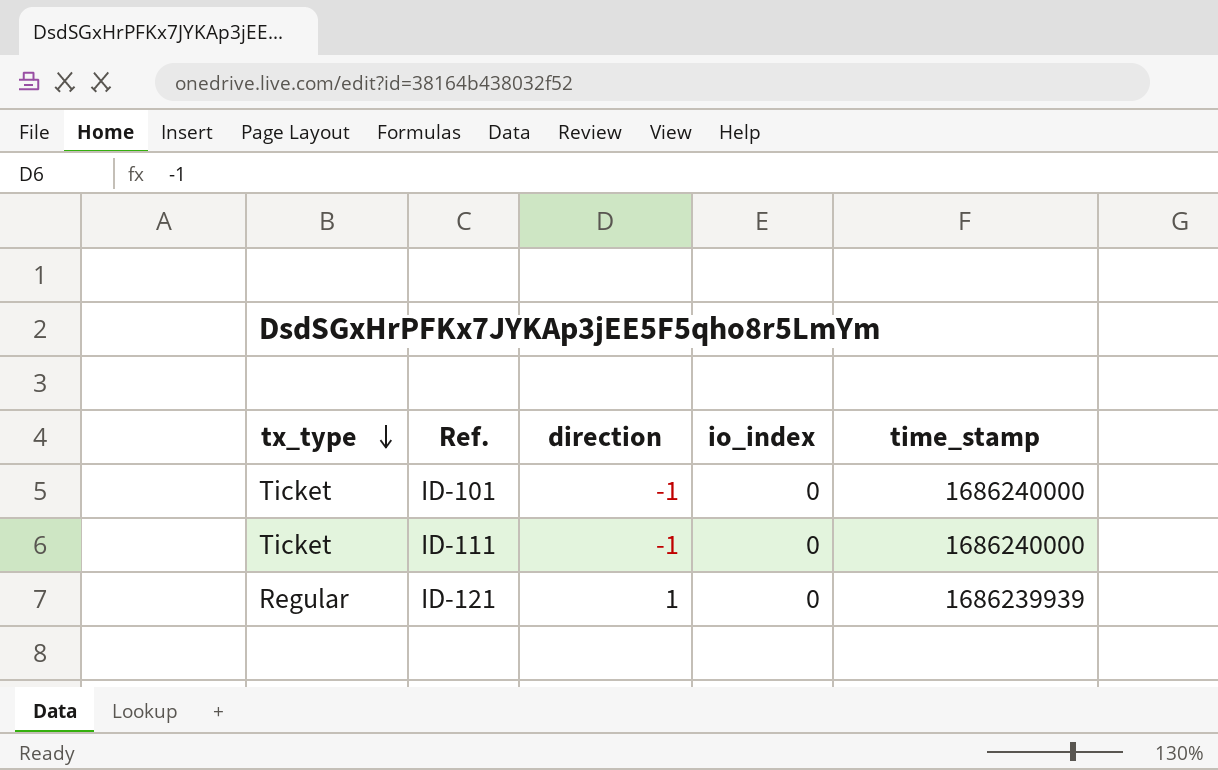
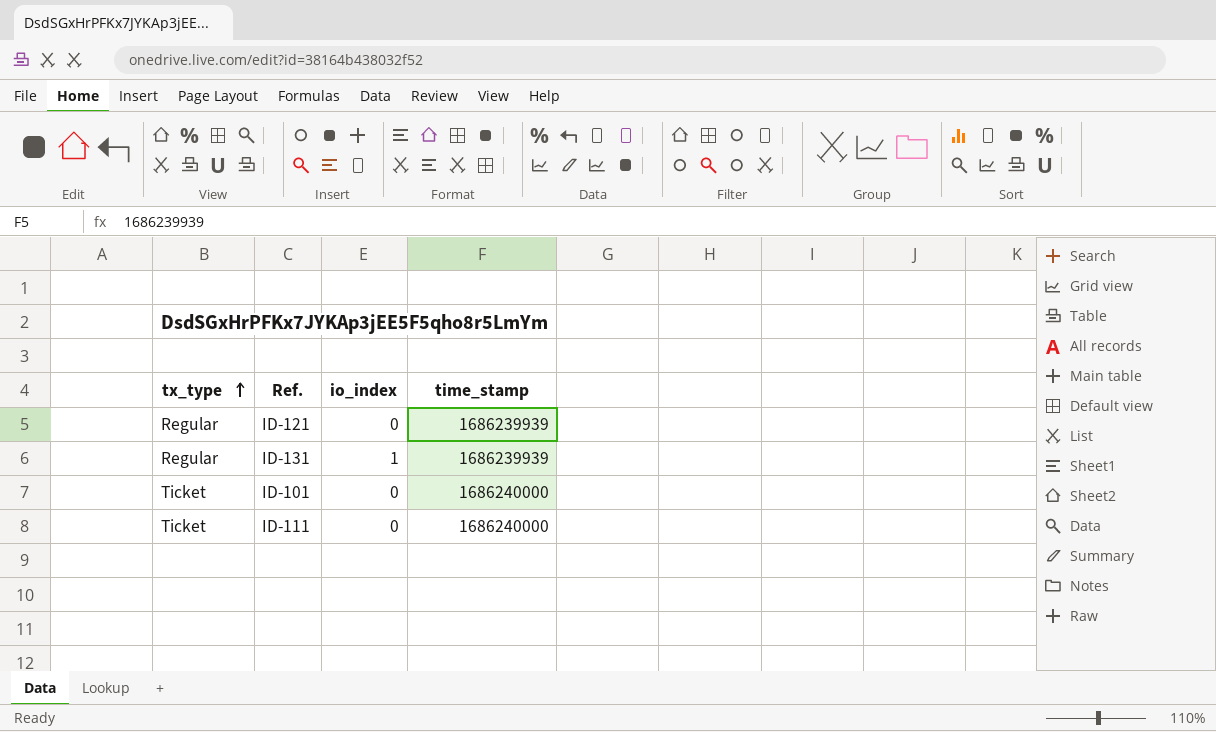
row order: tx_type descending -> tx_type ascending
column direction | position: 3 -> none
row ID-131: none -> Regular | 1 | 1686239939

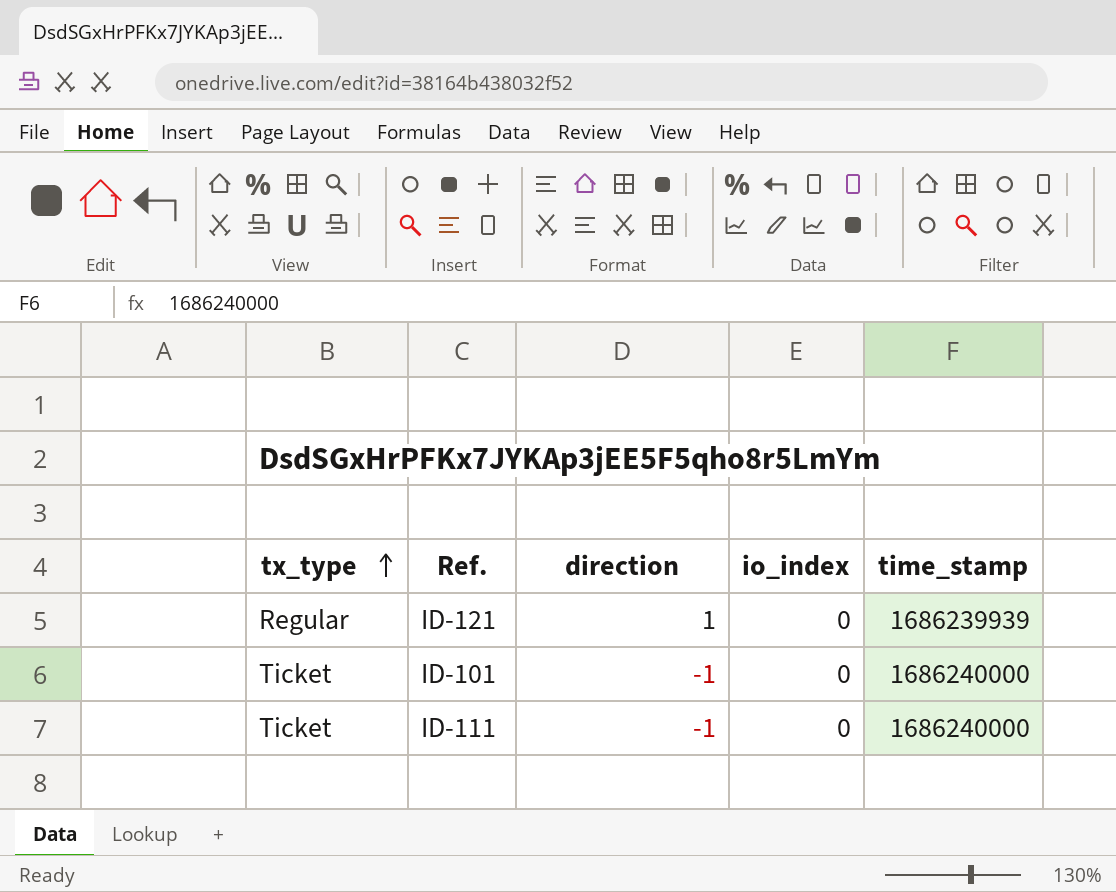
column direction | position: none -> 3
row ID-131: Regular | 1 | 1686239939 -> none

